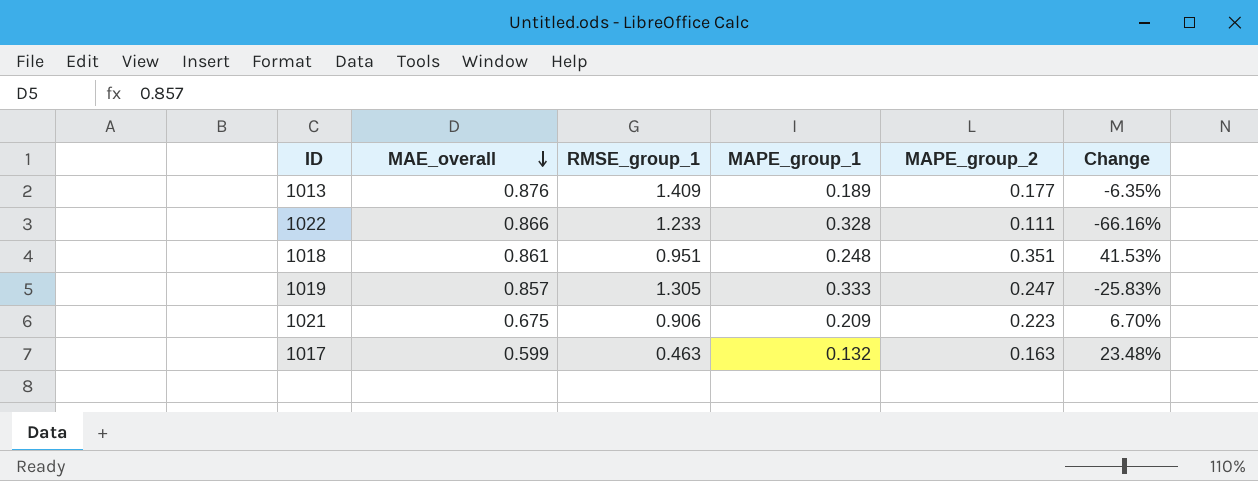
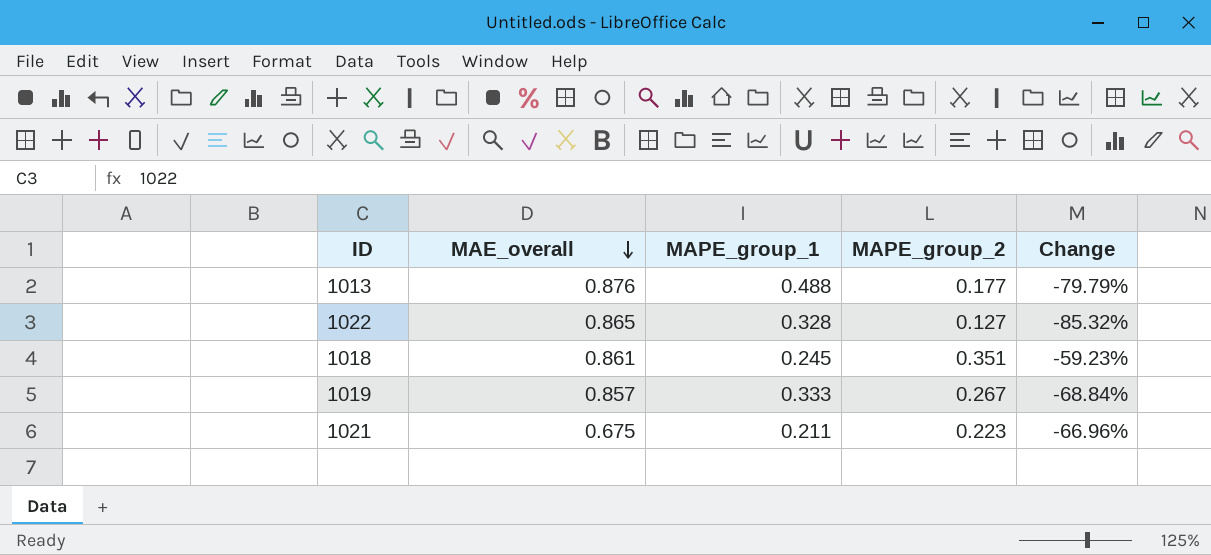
column RMSE_group_1 | position: 3 -> none
column Change | formula: ([MAPE_group_2] - [MAPE_group_1]) / [MAPE_group_1] -> ([MAPE_group_2] - [MAE_overall]) / [MAE_overall]
row 1017: 0.599 | 0.463 | 0.132 | 0.163 | 23.48% -> none
1013 | MAPE_group_1: 0.189 -> 0.488
1022 | MAE_overall: 0.866 -> 0.865
1022 | MAPE_group_2: 0.111 -> 0.127
1018 | MAPE_group_1: 0.248 -> 0.245
1019 | MAPE_group_2: 0.247 -> 0.267
1021 | MAPE_group_1: 0.209 -> 0.211

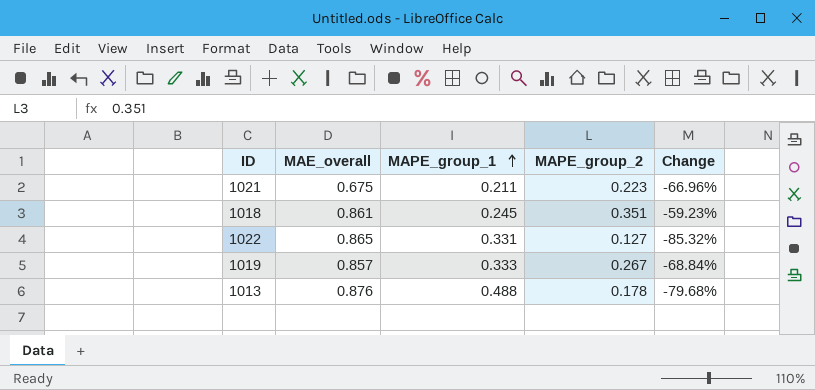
row order: MAE_overall descending -> MAPE_group_1 ascending
1022 | MAPE_group_1: 0.328 -> 0.331
1013 | MAPE_group_2: 0.177 -> 0.178
1013 | Change: -79.79% -> -79.68%

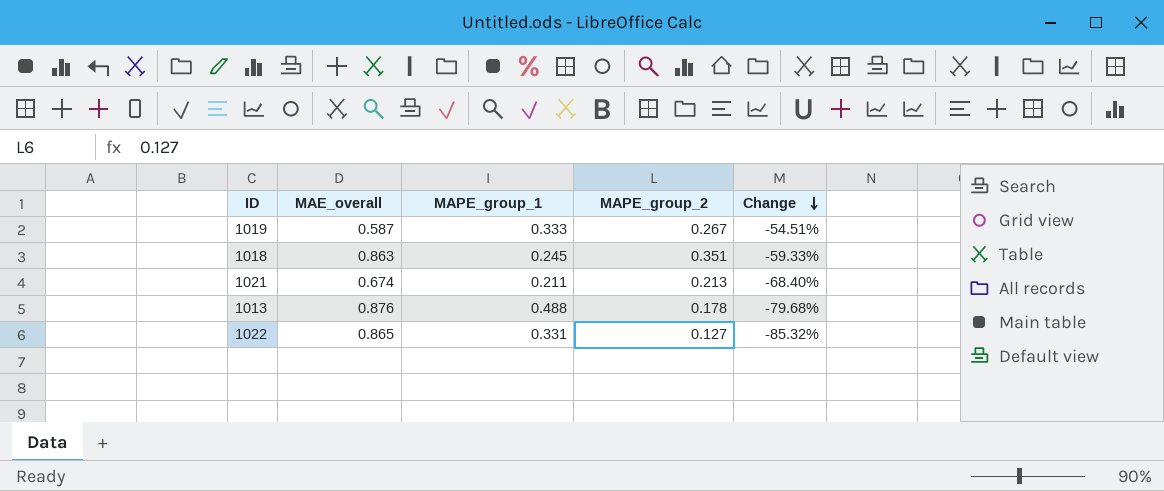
row order: MAPE_group_1 ascending -> Change descending
1019 | MAE_overall: 0.857 -> 0.587
1019 | Change: -68.84% -> -54.51%
1018 | MAE_overall: 0.861 -> 0.863
1018 | Change: -59.23% -> -59.33%
1021 | MAE_overall: 0.675 -> 0.674
1021 | MAPE_group_2: 0.223 -> 0.213
1021 | Change: -66.96% -> -68.40%

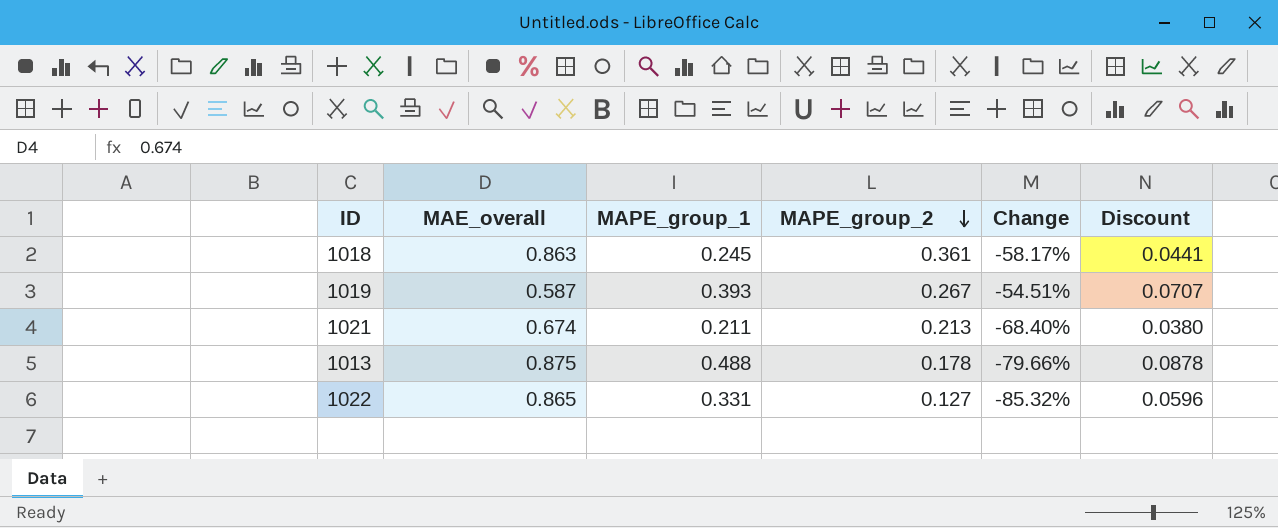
row order: Change descending -> MAPE_group_2 descending
column Discount | formula: none -> [MAPE_group_1] * 0.18
1018 | MAPE_group_2: 0.351 -> 0.361
1018 | Change: -59.33% -> -58.17%
1019 | MAPE_group_1: 0.333 -> 0.393
1013 | MAE_overall: 0.876 -> 0.875
1013 | Change: -79.68% -> -79.66%

